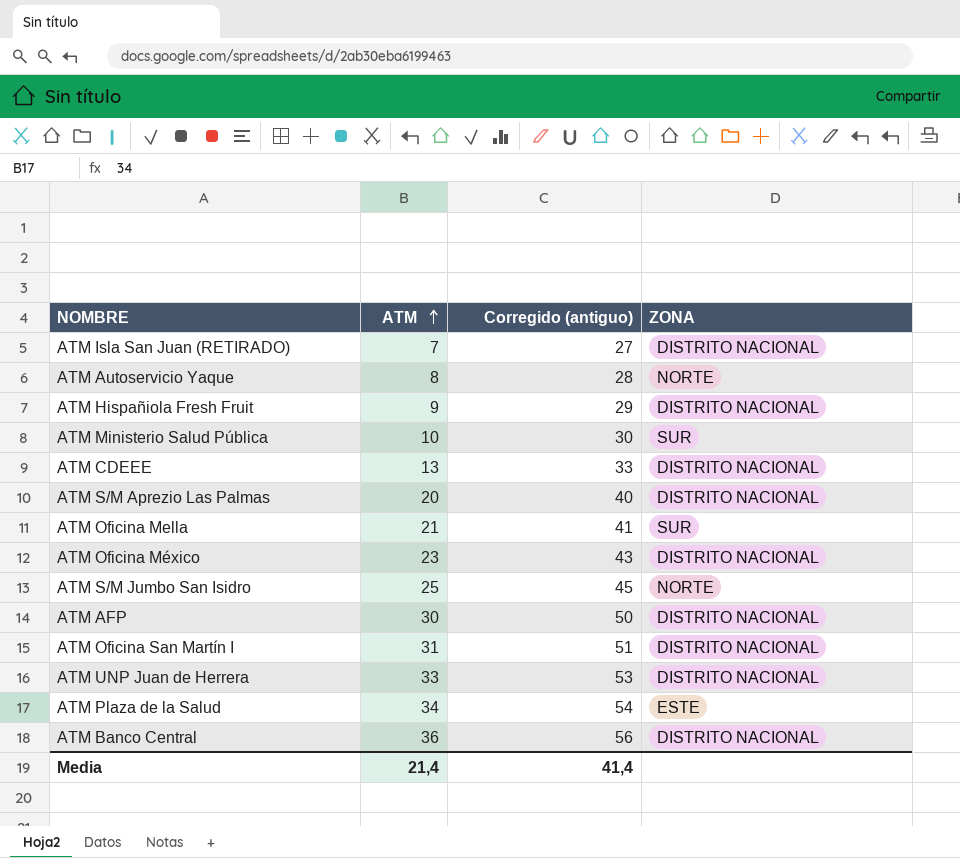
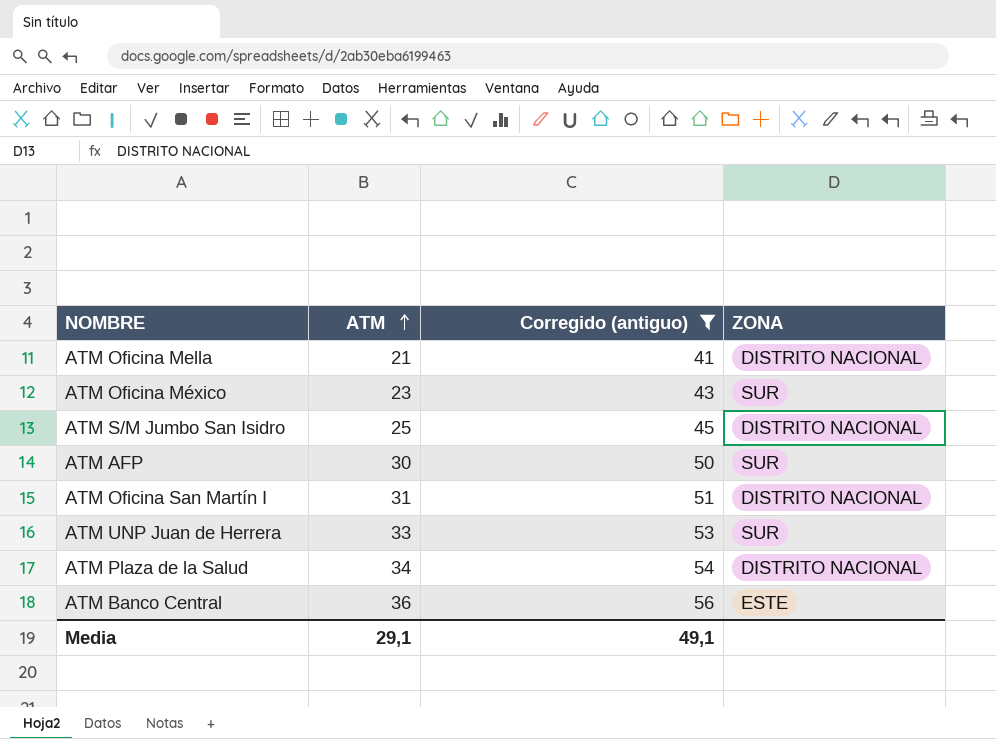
filter: none -> Corregido (antiguo) >= 41
ATM Oficina Mella | ZONA: SUR -> DISTRITO NACIONAL
ATM Oficina México | ZONA: DISTRITO NACIONAL -> SUR
ATM S/M Jumbo San Isidro | ZONA: NORTE -> DISTRITO NACIONAL
ATM AFP | ZONA: DISTRITO NACIONAL -> SUR
ATM UNP Juan de Herrera | ZONA: DISTRITO NACIONAL -> SUR
ATM Plaza de la Salud | ZONA: ESTE -> DISTRITO NACIONAL
ATM Banco Central | ZONA: DISTRITO NACIONAL -> ESTE
Media | ATM: 21,4 -> 29,1
Media | Corregido (antiguo): 41,4 -> 49,1

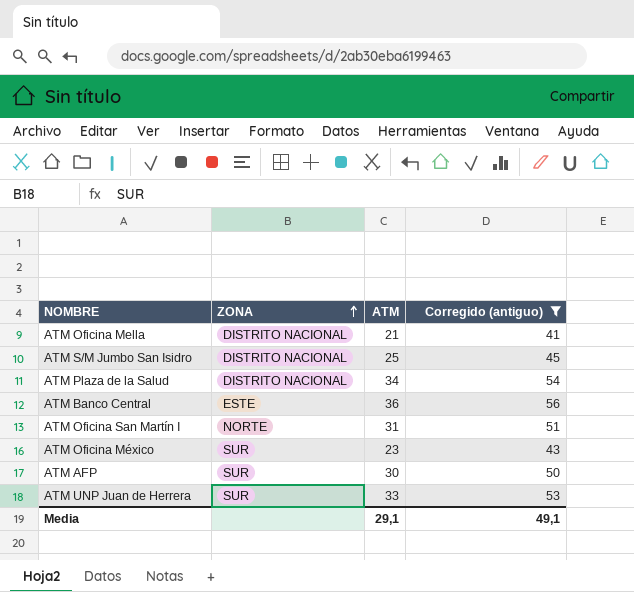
row order: ATM ascending -> ZONA ascending
column ZONA | position: 4 -> 2
ATM Oficina San Martín I | ZONA: DISTRITO NACIONAL -> NORTE

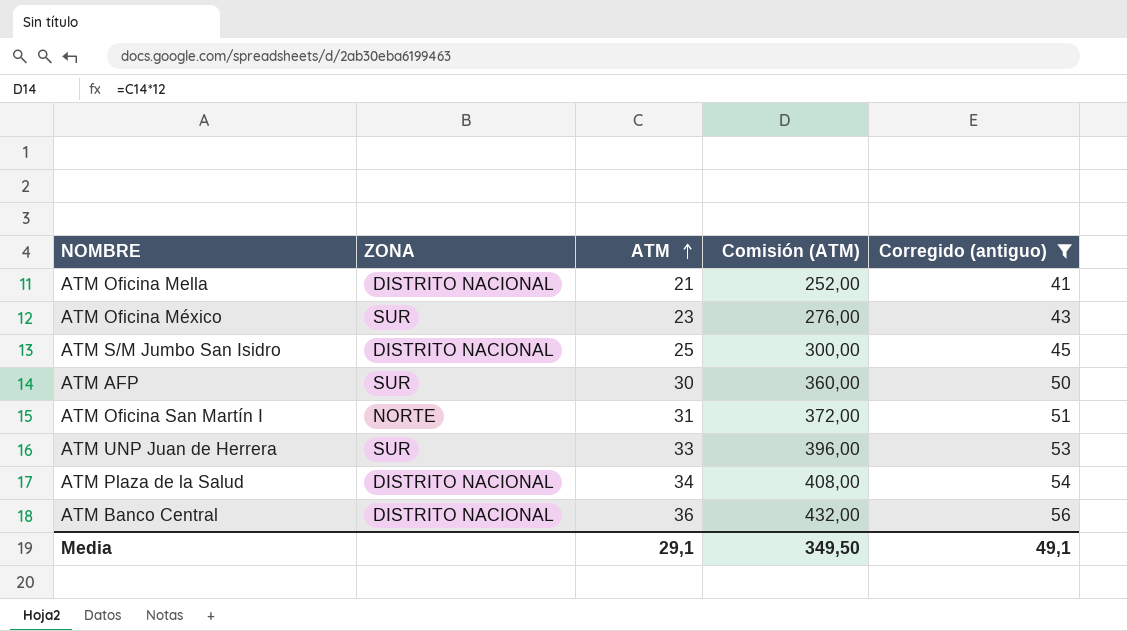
row order: ZONA ascending -> ATM ascending
column Comisión (ATM) | formula: none -> [ATM] * 12
ATM Banco Central | ZONA: ESTE -> DISTRITO NACIONAL

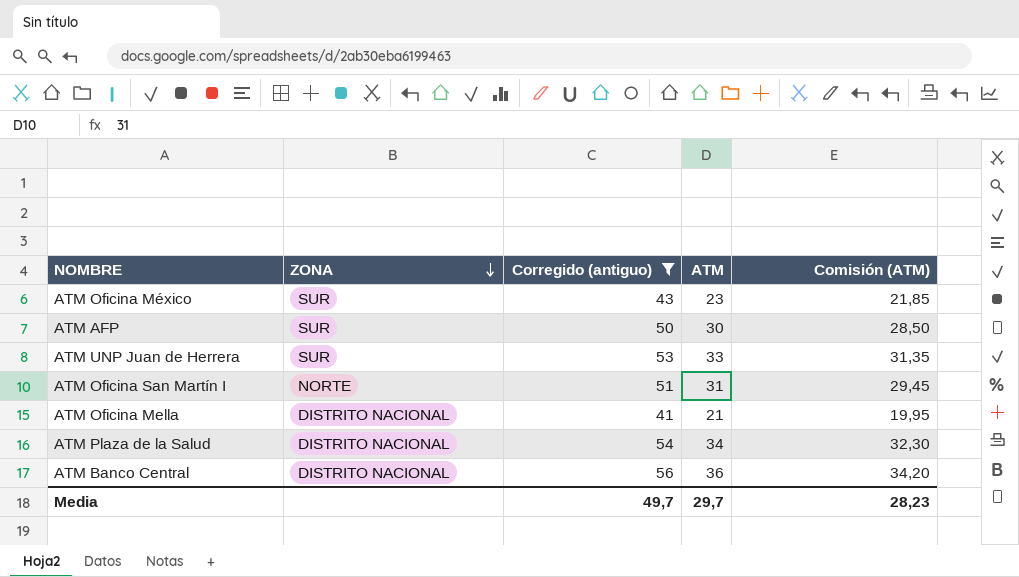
row order: ATM ascending -> ZONA descending
column Corregido (antiguo) | position: 5 -> 3
column Comisión (ATM) | formula: [ATM] * 12 -> [ATM] * 0,95
row ATM S/M Jumbo San Isidro: DISTRITO NACIONAL | 25 | 300,00 | 45 -> none
Media | Corregido (antiguo): 49,1 -> 49,7
Media | ATM: 29,1 -> 29,7
Media | Comisión (ATM): 349,50 -> 28,23

